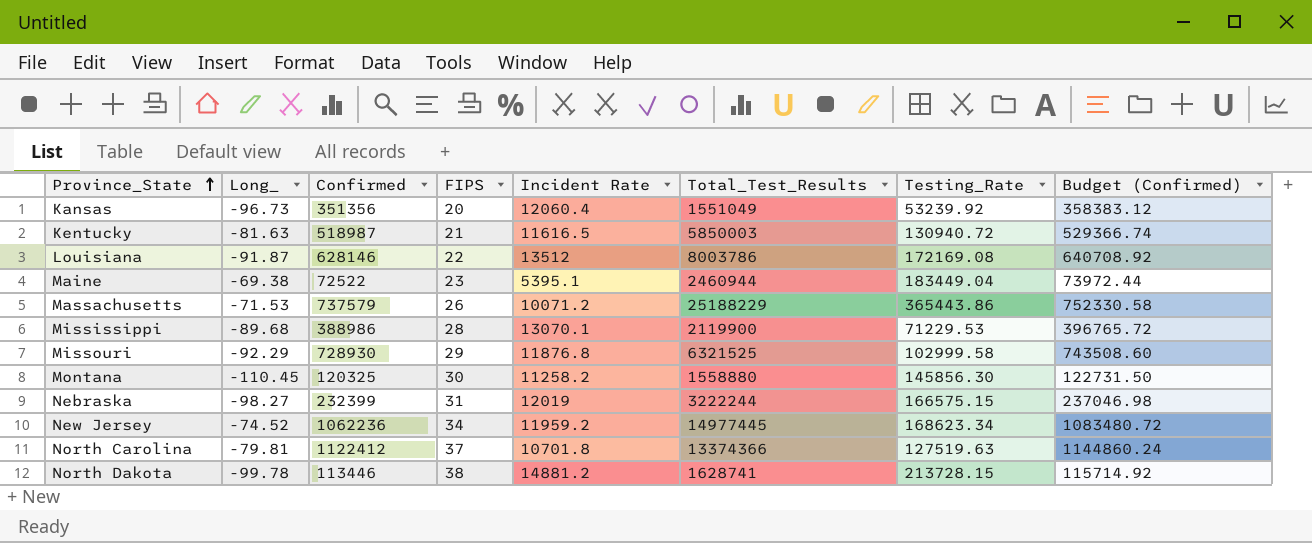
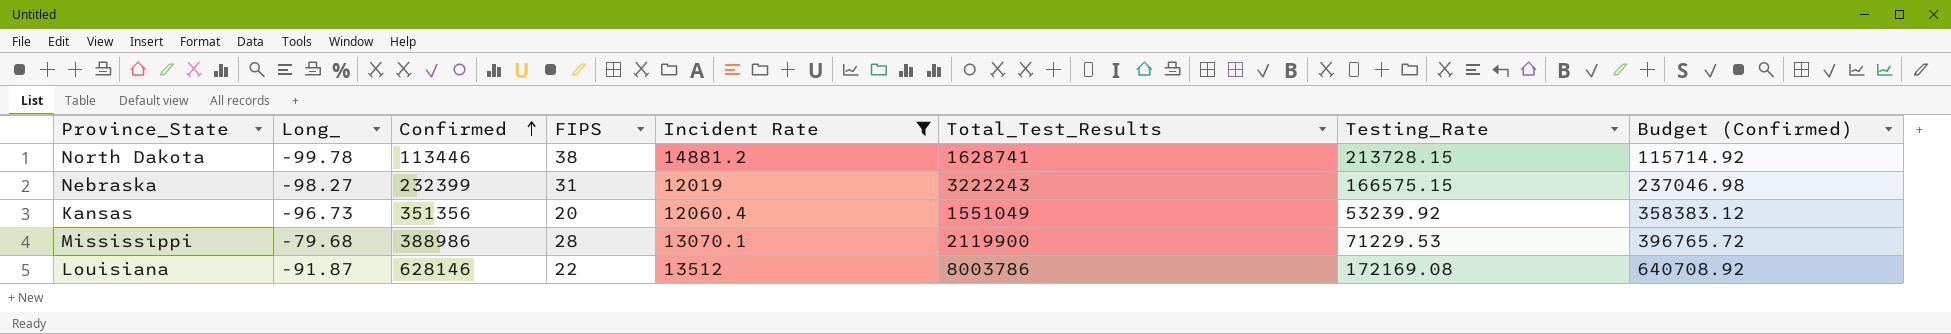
filter: none -> Incident Rate >= 12019
row order: Province_State ascending -> Confirmed ascending
Nebraska | Total_Test_Results: 3222244 -> 3222243
Mississippi | Long_: -89.68 -> -79.68

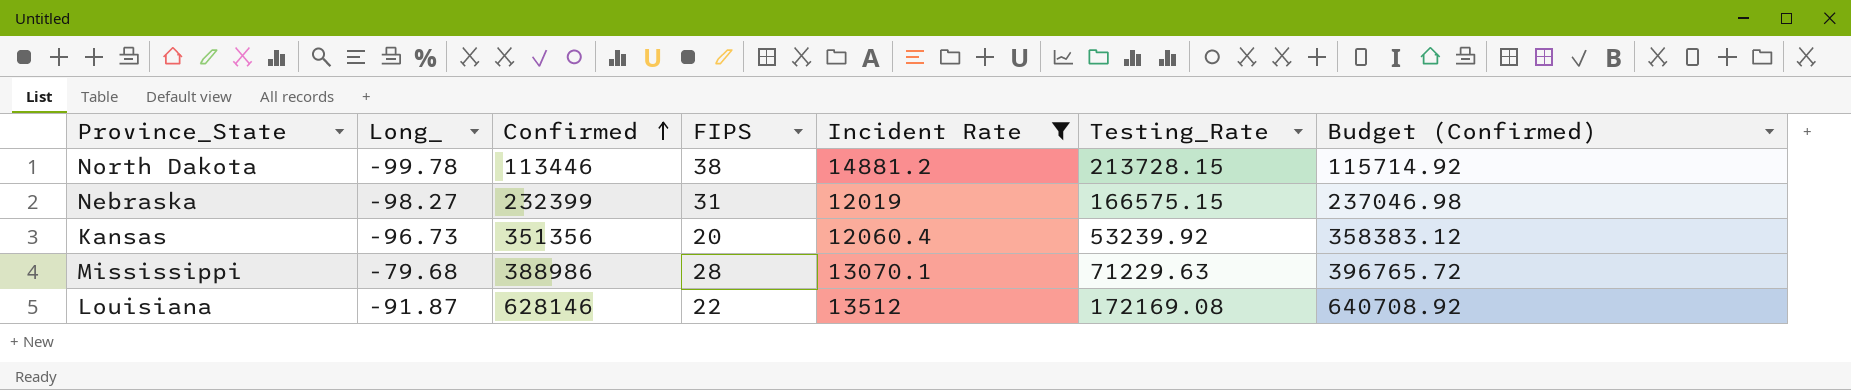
column Total_Test_Results | position: 6 -> none
Mississippi | Testing_Rate: 71229.53 -> 71229.63

